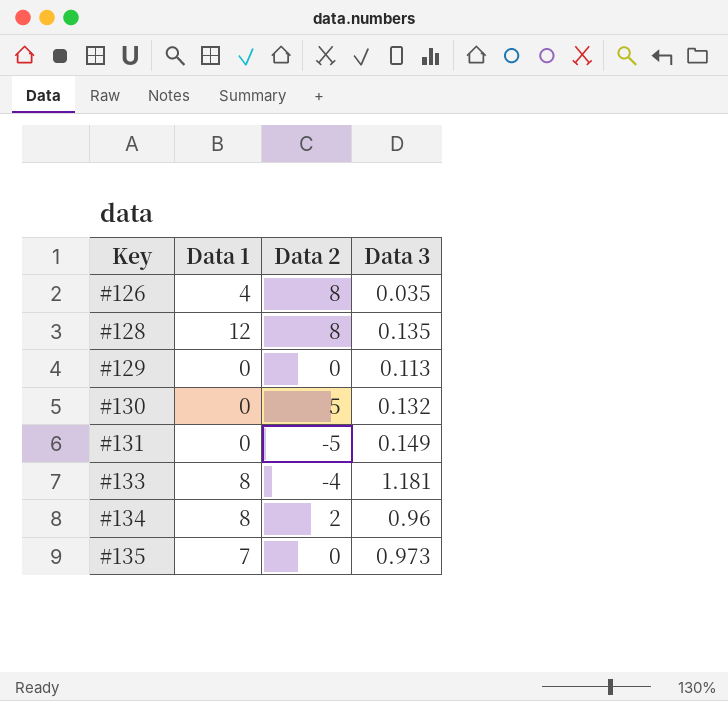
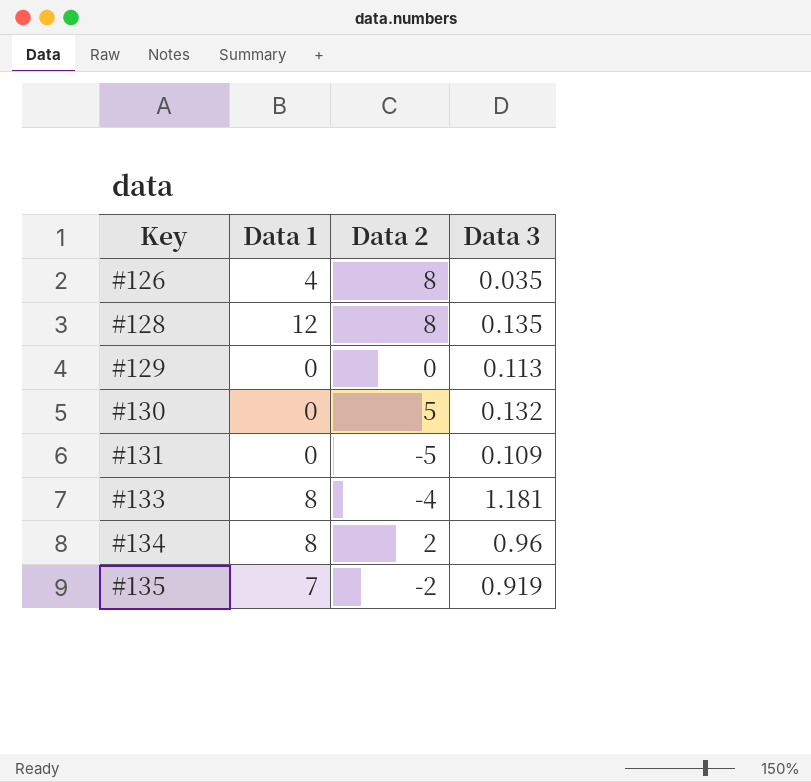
#131 | Data 3: 0.149 -> 0.109
#135 | Data 2: 0 -> -2
#135 | Data 3: 0.973 -> 0.919

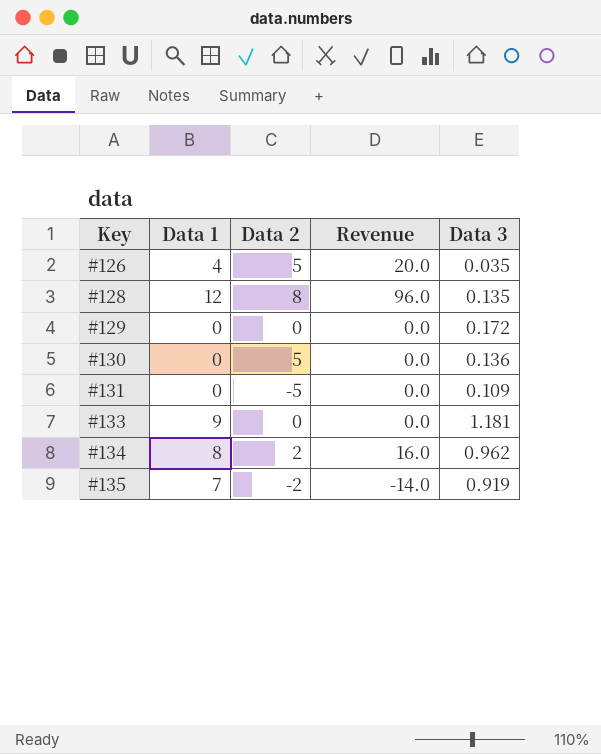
column Revenue | formula: none -> [Data 1] * [Data 2]
#126 | Data 2: 8 -> 5
#129 | Data 3: 0.113 -> 0.172
#130 | Data 3: 0.132 -> 0.136
#133 | Data 1: 8 -> 9
#133 | Data 2: -4 -> 0
#134 | Data 3: 0.96 -> 0.962

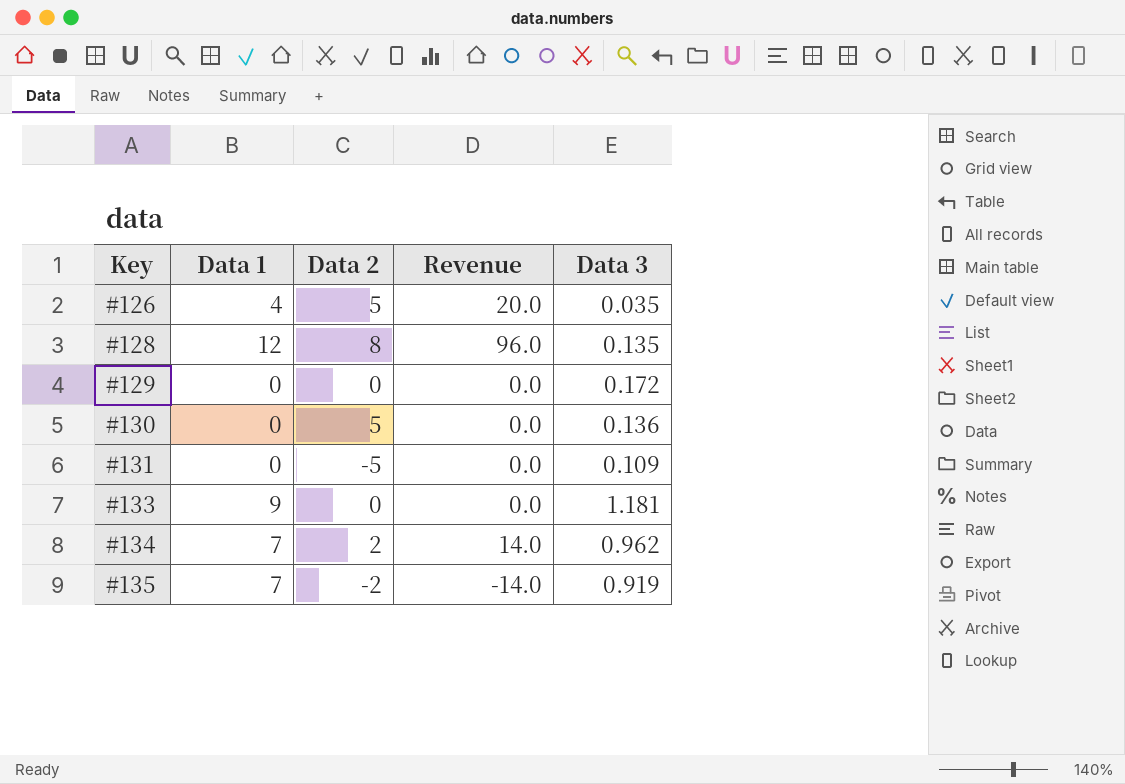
#134 | Data 1: 8 -> 7
#134 | Revenue: 16.0 -> 14.0

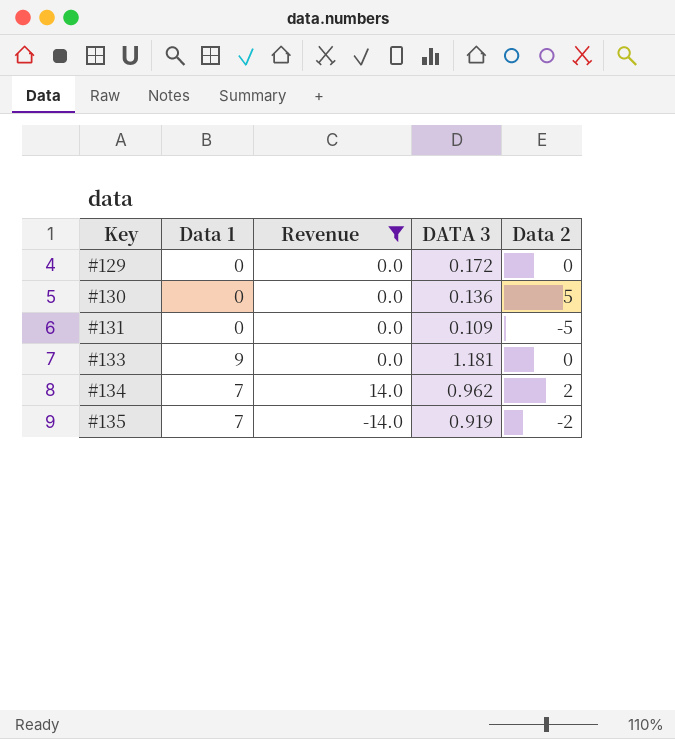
filter: none -> Revenue <= 14.0
column name: Data 3 -> DATA 3
column Data 2 | position: 3 -> 5

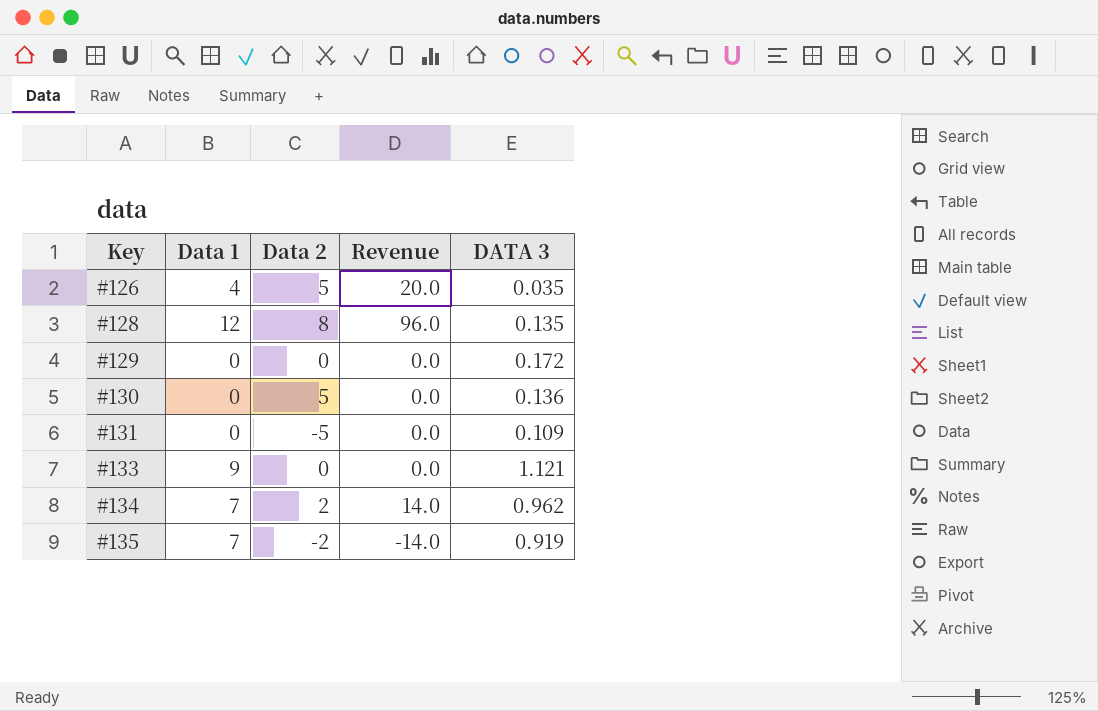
filter: Revenue <= 14.0 -> none
column Data 2 | position: 5 -> 3
#133 | DATA 3: 1.181 -> 1.121

